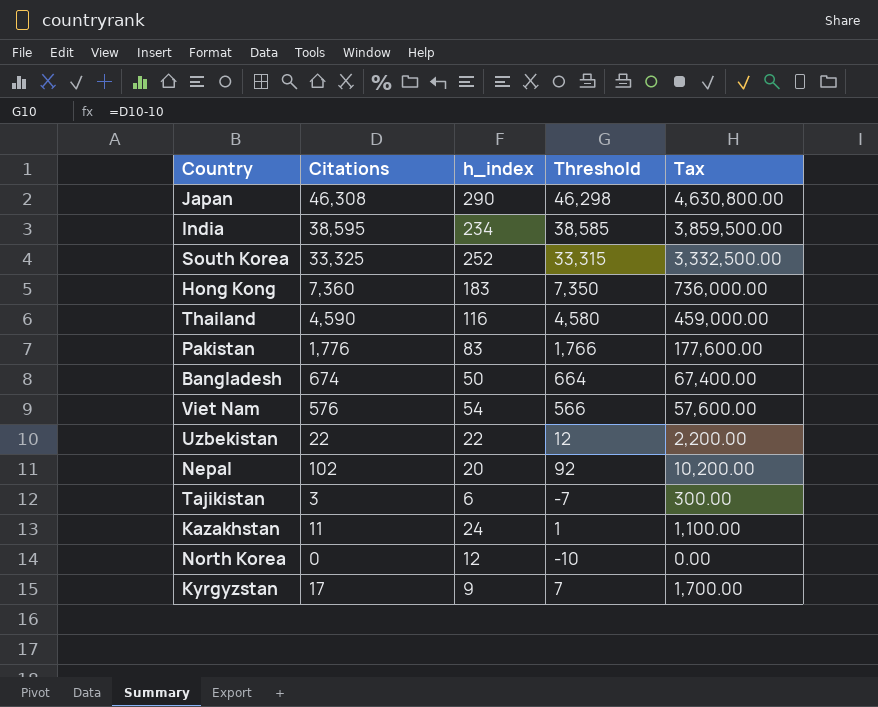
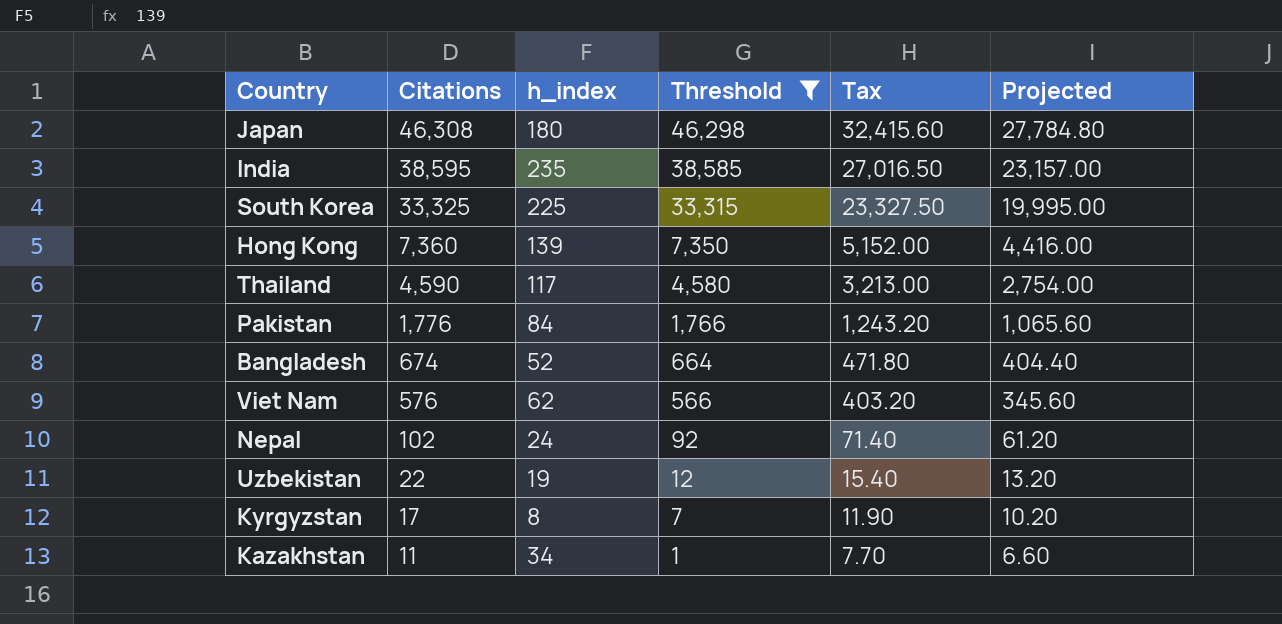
filter: none -> Threshold >= 1
row order: none -> Citations descending
column Tax | formula: [Citations] * 100 -> [Citations] * 0.7
column Projected | formula: none -> [Citations] * 0.6
Japan | h_index: 290 -> 180
India | h_index: 234 -> 235
South Korea | h_index: 252 -> 225
Hong Kong | h_index: 183 -> 139
Thailand | h_index: 116 -> 117
Pakistan | h_index: 83 -> 84
Bangladesh | h_index: 50 -> 52
Viet Nam | h_index: 54 -> 62
Nepal | h_index: 20 -> 24
Uzbekistan | h_index: 22 -> 19
Kyrgyzstan | h_index: 9 -> 8
Kazakhstan | h_index: 24 -> 34

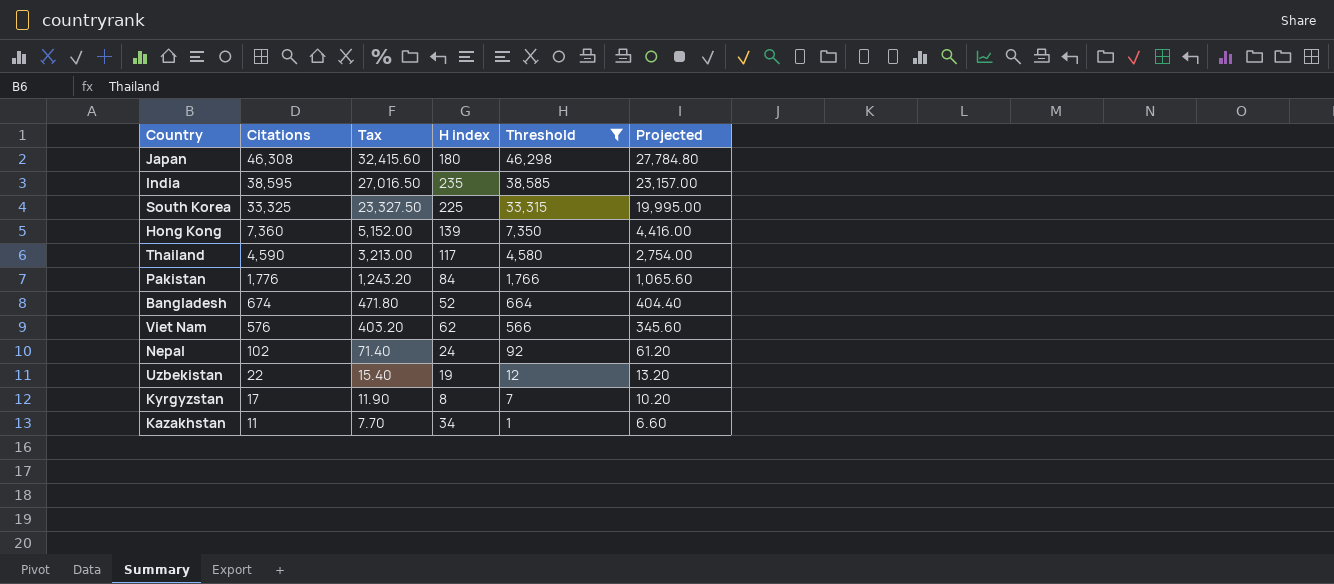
column Tax | position: 5 -> 3
column name: h_index -> H index

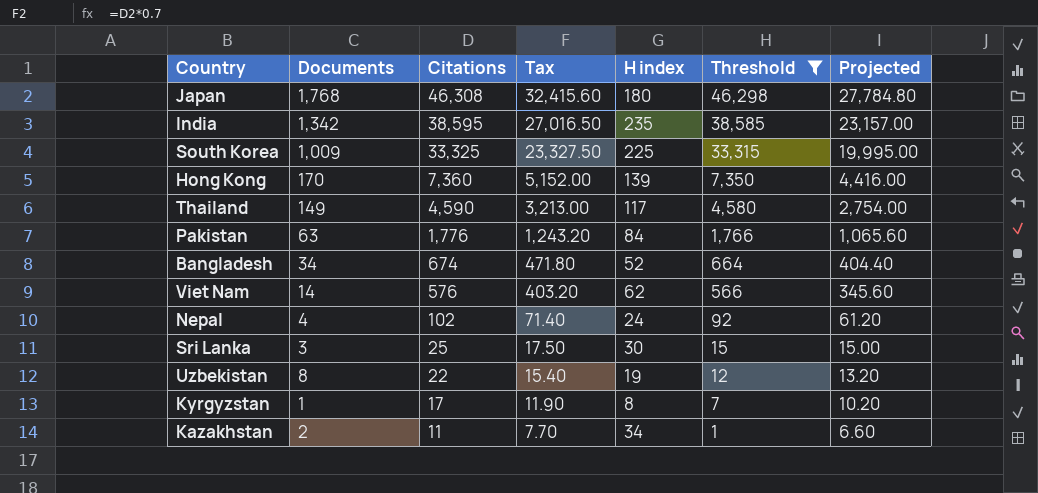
column Documents | position: none -> 2
row Sri Lanka: none -> 3 | 25 | 17.50 | 30 | 15 | 15.00

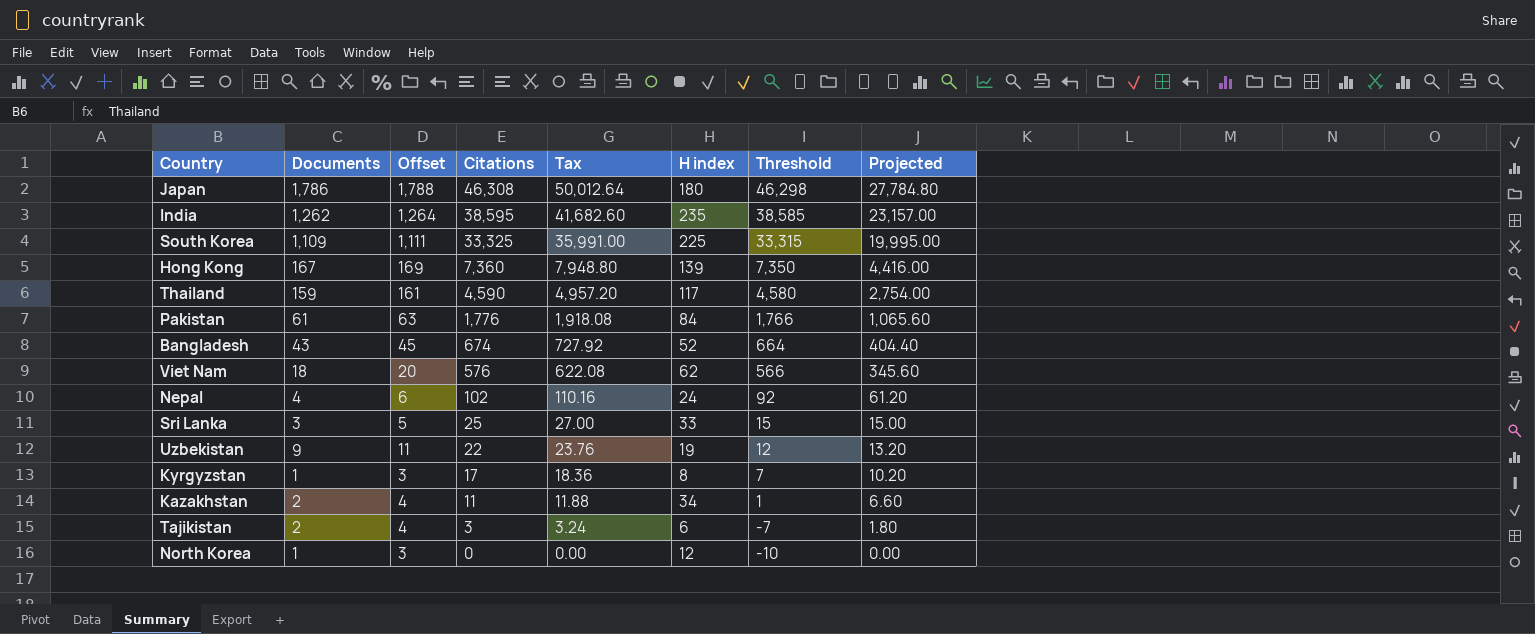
filter: Threshold >= 1 -> none
column Offset | formula: none -> [Documents] + 2
column Tax | formula: [Citations] * 0.7 -> [Citations] * 1.08
Japan | Documents: 1,768 -> 1,786
India | Documents: 1,342 -> 1,262
South Korea | Documents: 1,009 -> 1,109
Hong Kong | Documents: 170 -> 167
Thailand | Documents: 149 -> 159
Pakistan | Documents: 63 -> 61
Bangladesh | Documents: 34 -> 43
Viet Nam | Documents: 14 -> 18
Sri Lanka | H index: 30 -> 33
Uzbekistan | Documents: 8 -> 9

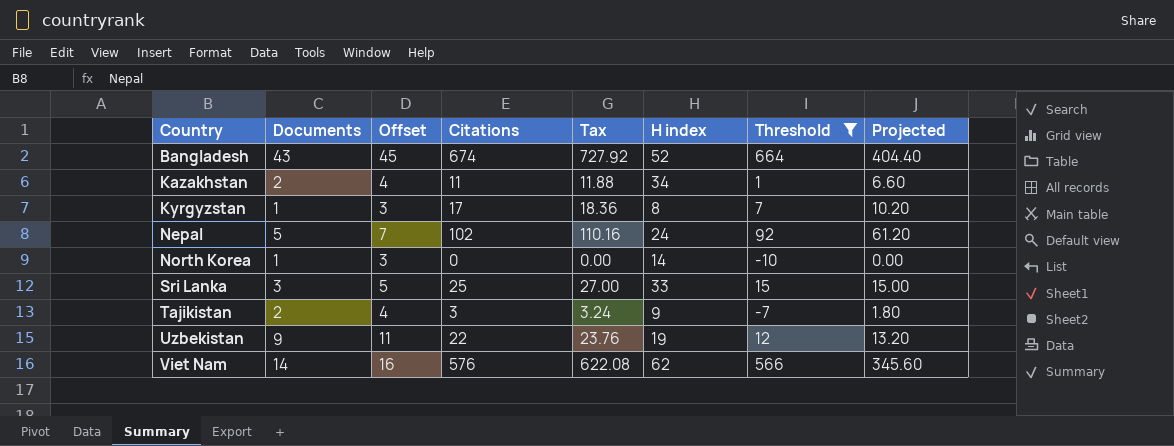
filter: none -> Threshold <= 664
row order: Citations descending -> Country ascending
Nepal | Documents: 4 -> 5
Nepal | Offset: 6 -> 7
North Korea | H index: 12 -> 14
Tajikistan | H index: 6 -> 9
Viet Nam | Documents: 18 -> 14
Viet Nam | Offset: 20 -> 16

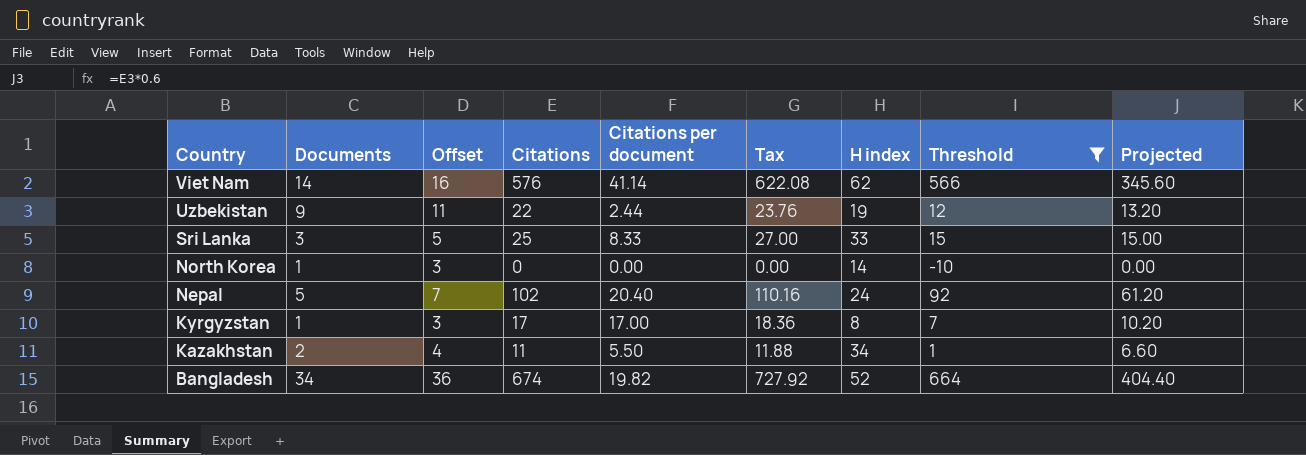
row order: Country ascending -> Country descending
column Citations per document | formula: none -> [Citations] / [Documents]
row Tajikistan: 2 | 4 | 3 | 3.24 | 9 | -7 | 1.80 -> none
Bangladesh | Documents: 43 -> 34
Bangladesh | Offset: 45 -> 36

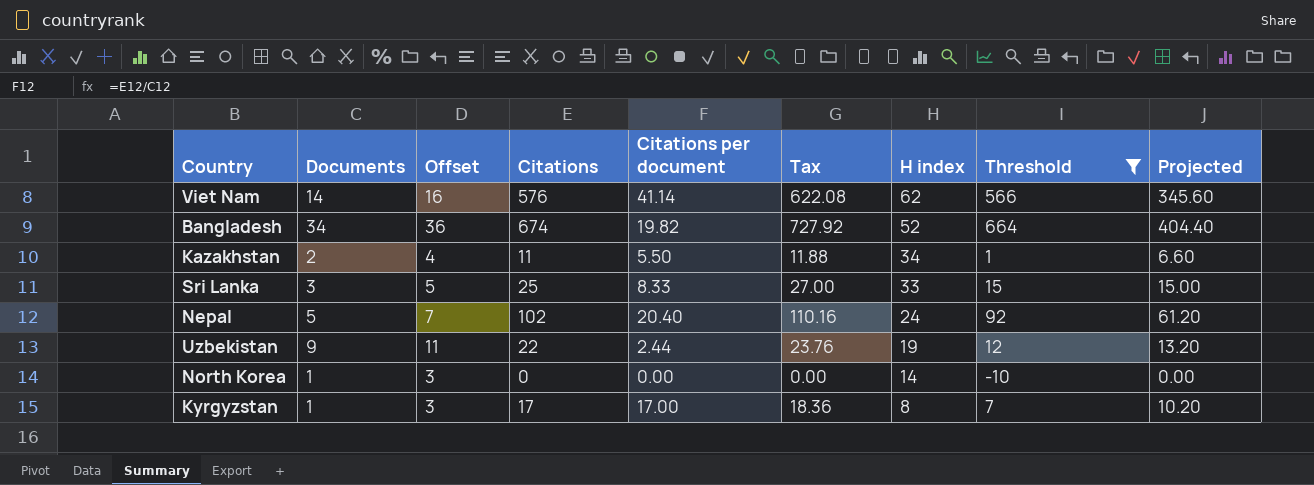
row order: Country descending -> H index descending

